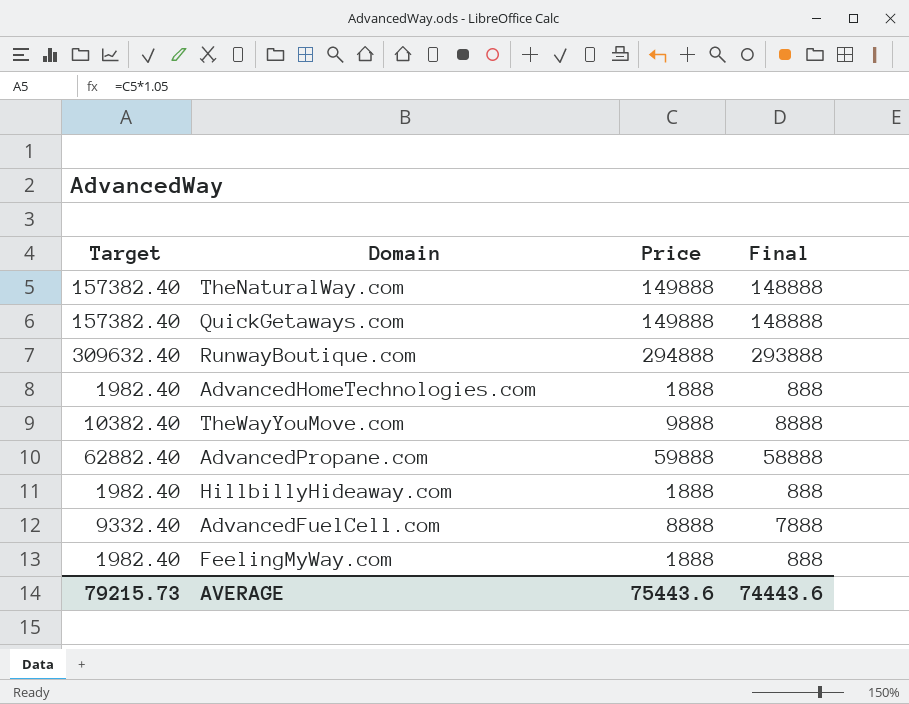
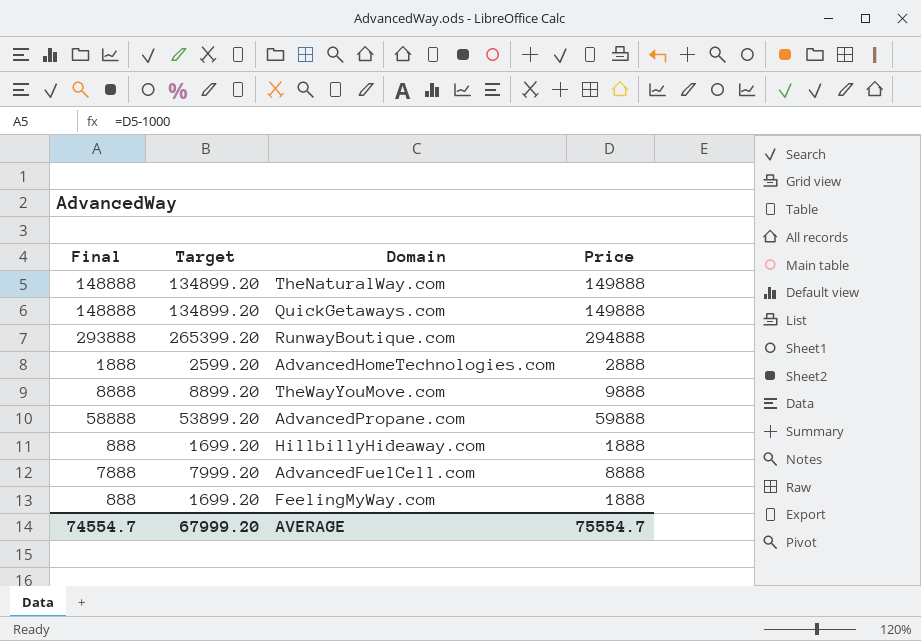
column Final | position: 4 -> 1
column Target | formula: [Price] * 1.05 -> [Price] * 0.9
AdvancedHomeTechnologies.com | Final: 888 -> 1888
AdvancedHomeTechnologies.com | Price: 1888 -> 2888
AVERAGE | Final: 74443.6 -> 74554.7
AVERAGE | Target: 79215.73 -> 67999.20
AVERAGE | Price: 75443.6 -> 75554.7

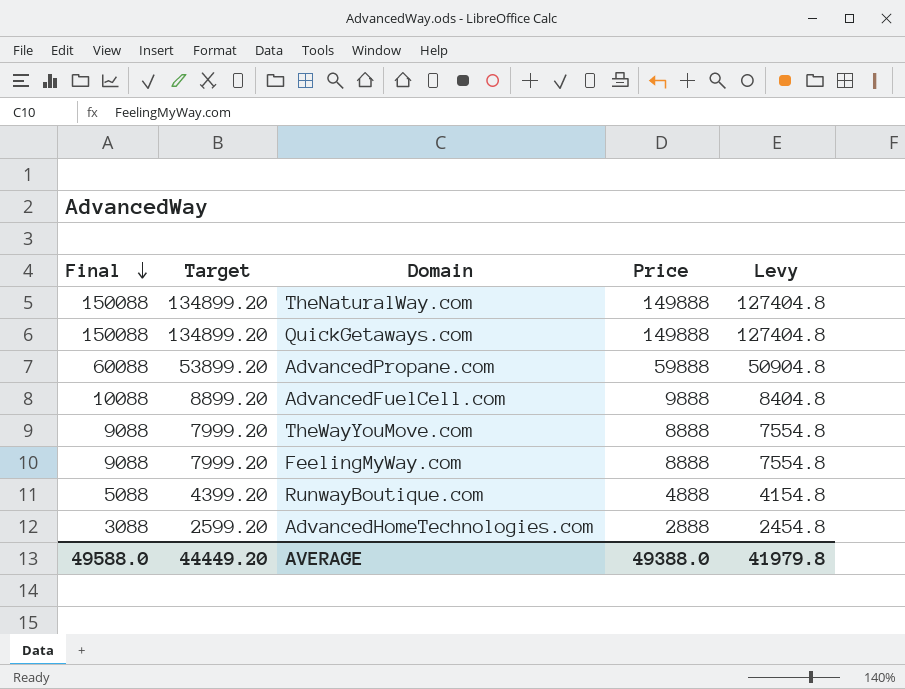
row order: none -> Final descending
column Final | formula: [Price] - 1000 -> [Price] + 200
column Levy | formula: none -> [Price] * 0.85
row HillbillyHideaway.com: 888 | 1699.20 | 1888 -> none
AdvancedFuelCell.com | Target: 7999.20 -> 8899.20
AdvancedFuelCell.com | Price: 8888 -> 9888
TheWayYouMove.com | Target: 8899.20 -> 7999.20
TheWayYouMove.com | Price: 9888 -> 8888
FeelingMyWay.com | Target: 1699.20 -> 7999.20
FeelingMyWay.com | Price: 1888 -> 8888
RunwayBoutique.com | Target: 265399.20 -> 4399.20
RunwayBoutique.com | Price: 294888 -> 4888
AVERAGE | Final: 74554.7 -> 49588.0
AVERAGE | Target: 67999.20 -> 44449.20
AVERAGE | Price: 75554.7 -> 49388.0

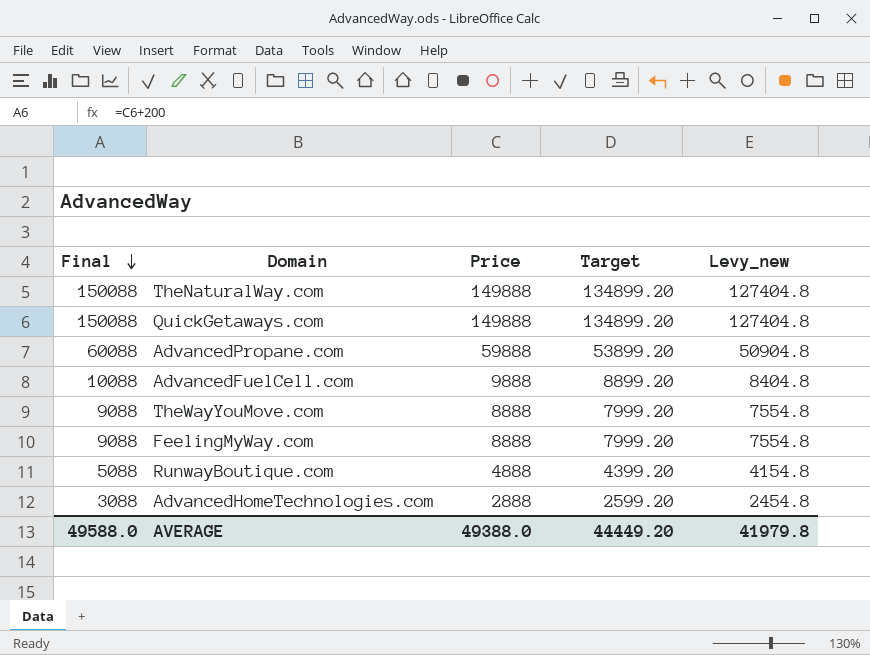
column Target | position: 2 -> 4
column name: Levy -> Levy_new

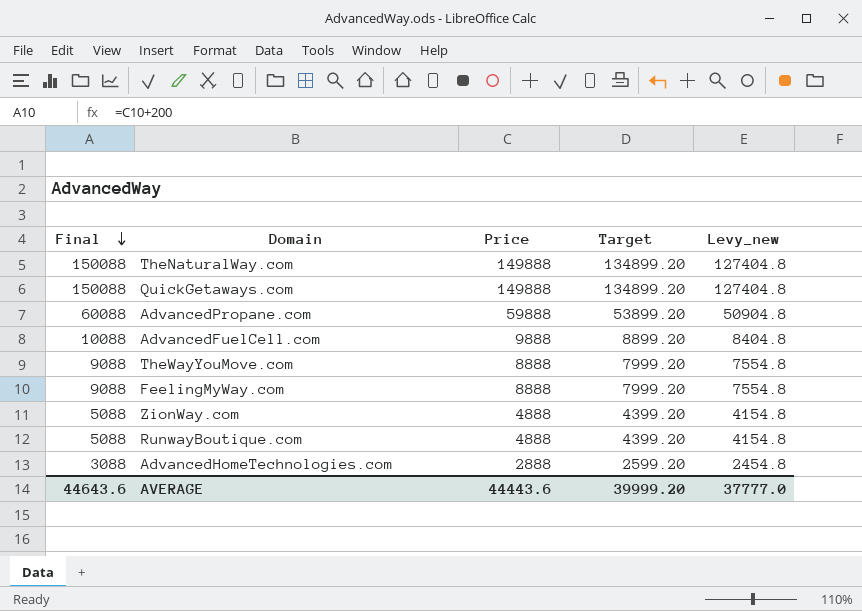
row ZionWay.com: none -> 5088 | 4888 | 4399.20 | 4154.8
AVERAGE | Final: 49588.0 -> 44643.6
AVERAGE | Price: 49388.0 -> 44443.6
AVERAGE | Target: 44449.20 -> 39999.20
AVERAGE | Levy_new: 41979.8 -> 37777.0

